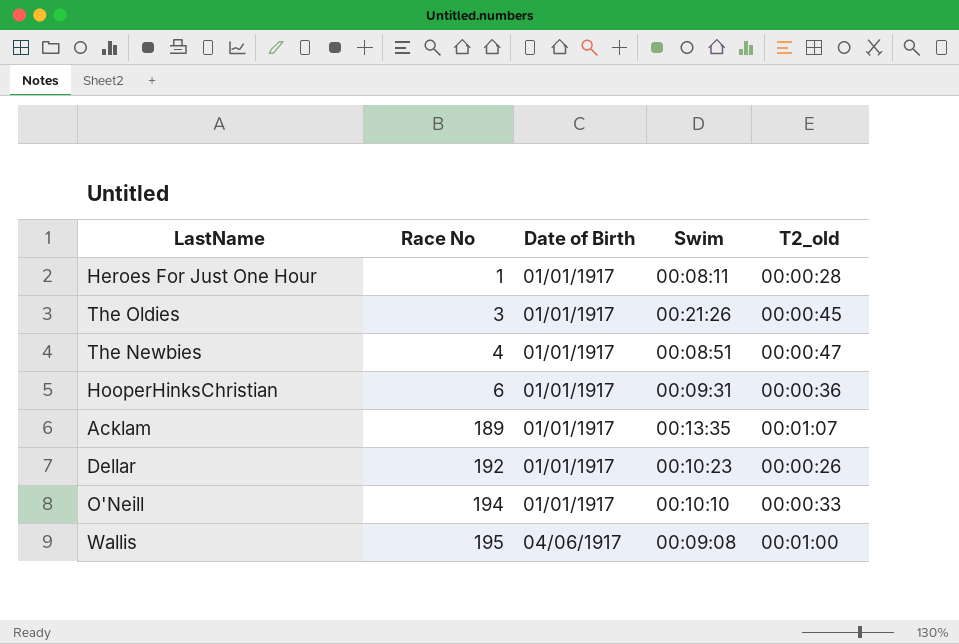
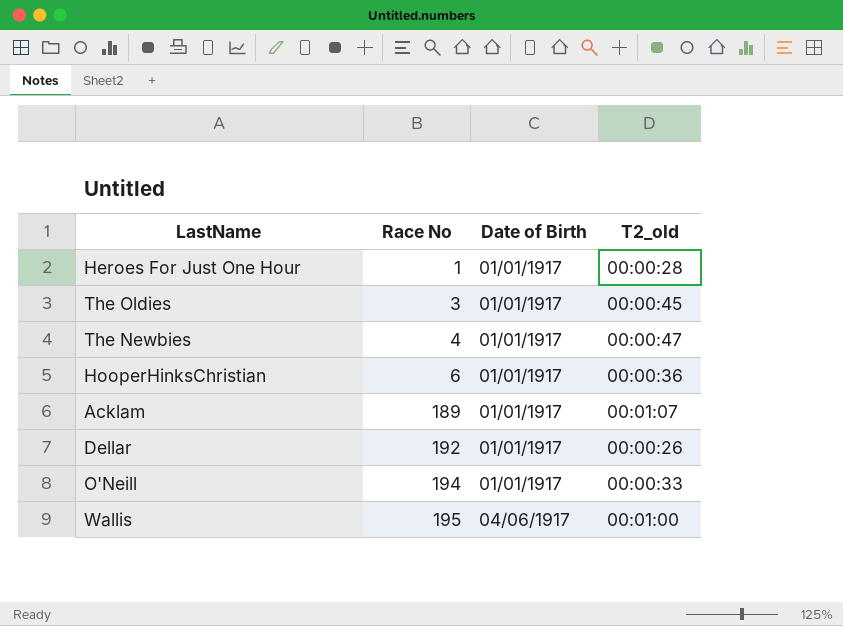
column Swim | position: 4 -> none

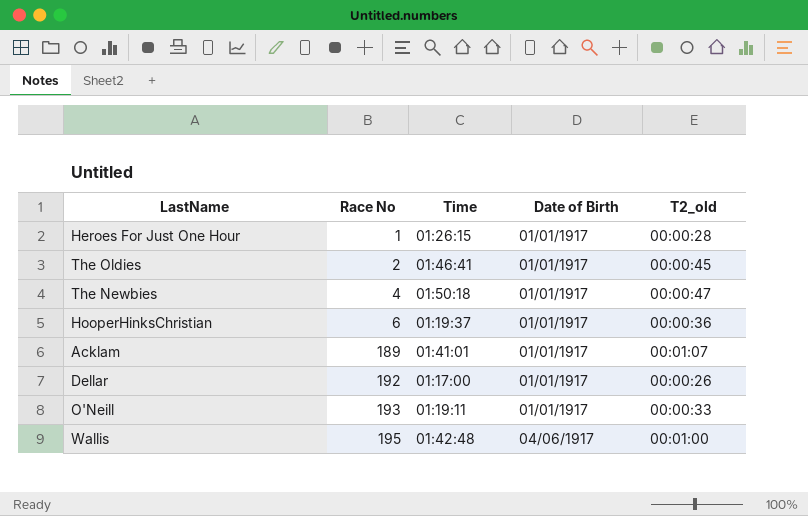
column Time | position: none -> 3
The Oldies | Race No: 3 -> 2
O'Neill | Race No: 194 -> 193

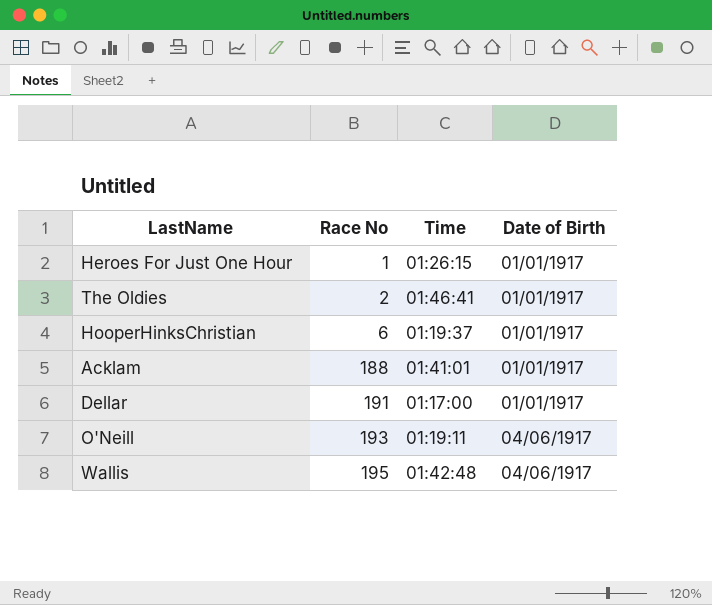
column T2_old | position: 5 -> none
row The Newbies: 4 | 01:50:18 | 01/01/1917 | 00:00:47 -> none
Acklam | Race No: 189 -> 188
Dellar | Race No: 192 -> 191
O'Neill | Date of Birth: 01/01/1917 -> 04/06/1917

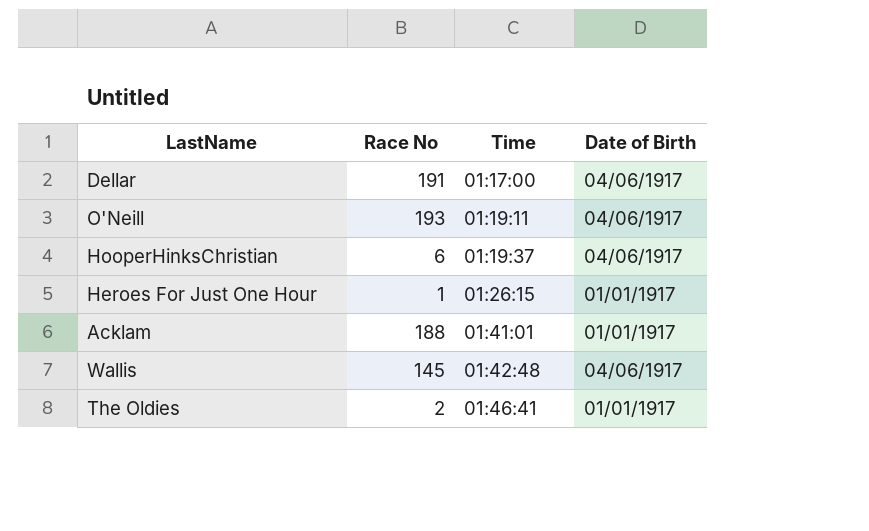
row order: Race No ascending -> Time ascending
Dellar | Date of Birth: 01/01/1917 -> 04/06/1917
HooperHinksChristian | Date of Birth: 01/01/1917 -> 04/06/1917
Wallis | Race No: 195 -> 145

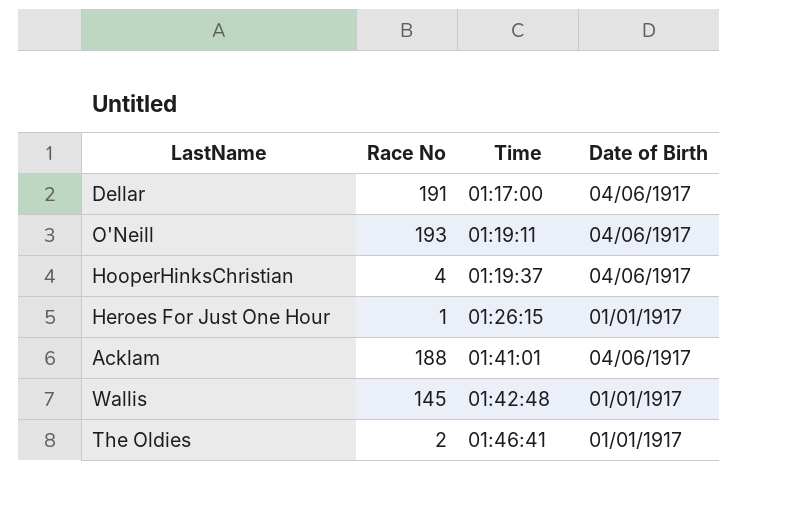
HooperHinksChristian | Race No: 6 -> 4
Acklam | Date of Birth: 01/01/1917 -> 04/06/1917
Wallis | Date of Birth: 04/06/1917 -> 01/01/1917

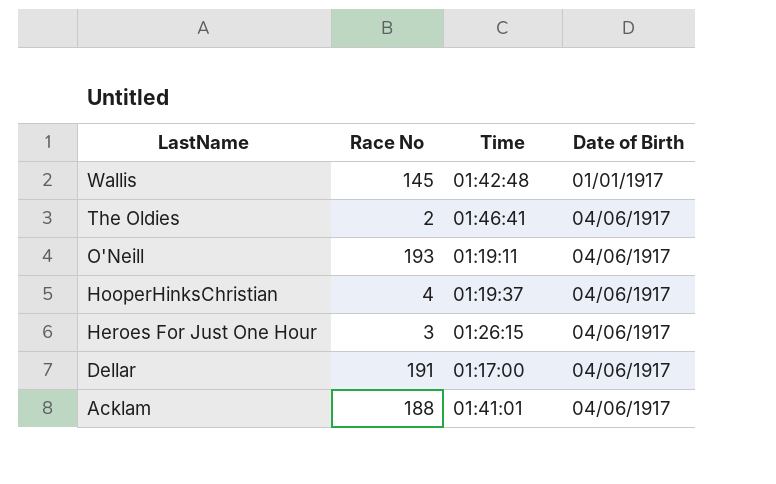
row order: Time ascending -> LastName descending
The Oldies | Date of Birth: 01/01/1917 -> 04/06/1917
Heroes For Just One Hour | Race No: 1 -> 3
Heroes For Just One Hour | Date of Birth: 01/01/1917 -> 04/06/1917

